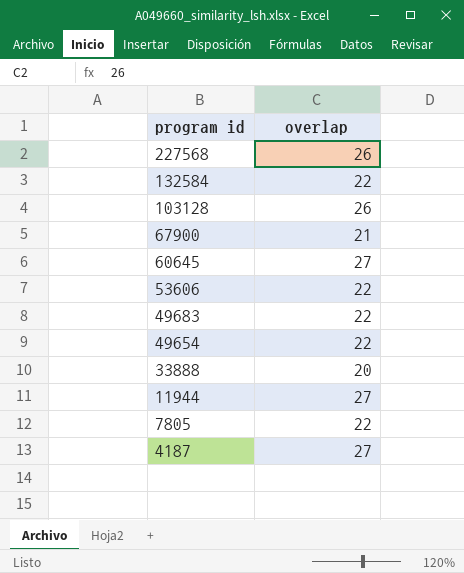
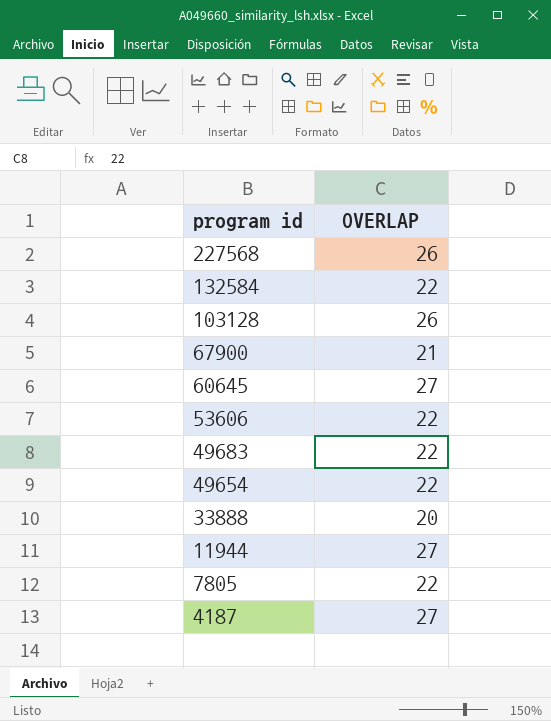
column name: overlap -> OVERLAP

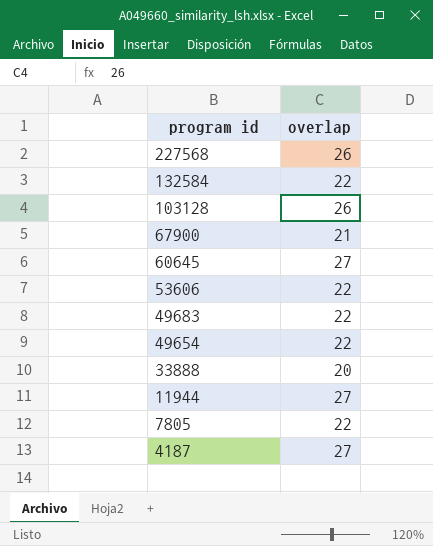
column name: OVERLAP -> overlap

